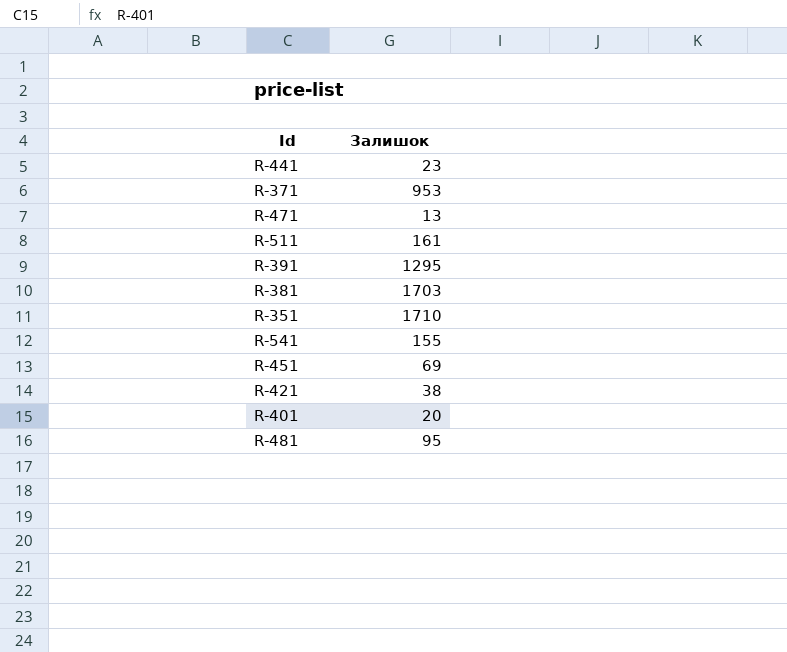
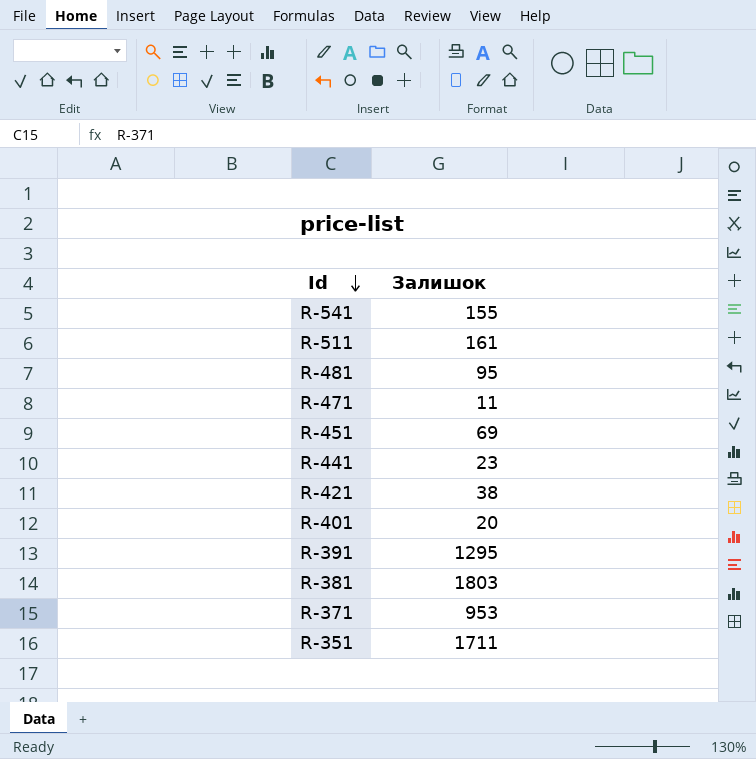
row order: none -> Id descending
R-471 | Залишок: 13 -> 11
R-381 | Залишок: 1703 -> 1803
R-351 | Залишок: 1710 -> 1711

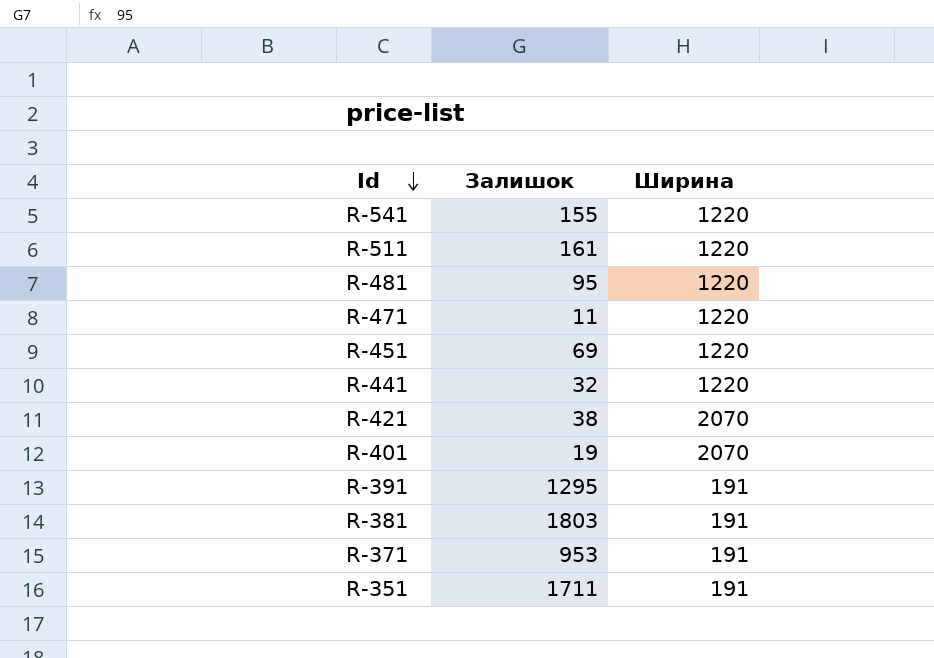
column Ширина | position: none -> 3
R-441 | Залишок: 23 -> 32
R-401 | Залишок: 20 -> 19

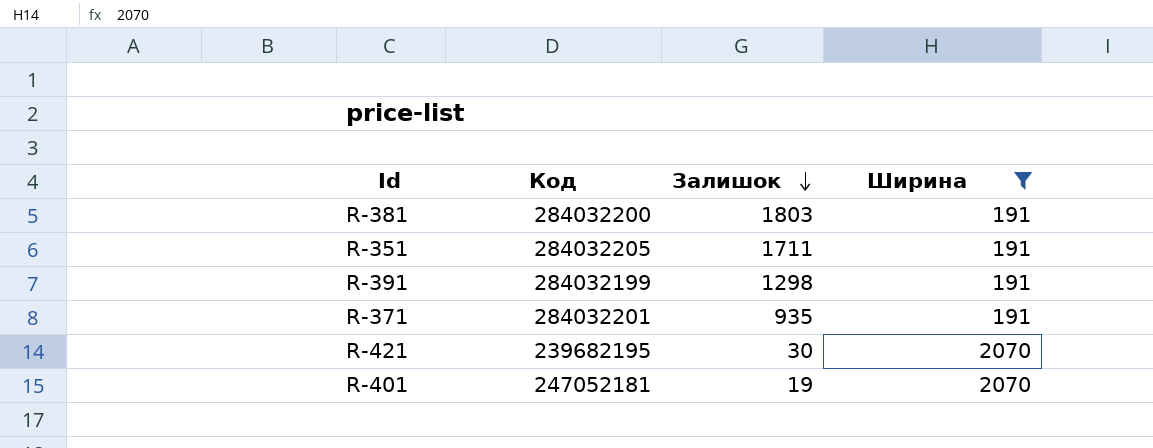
filter: none -> Ширина != 1220
row order: Id descending -> Залишок descending
column Код | position: none -> 2
R-391 | Залишок: 1295 -> 1298
R-371 | Залишок: 953 -> 935
R-421 | Залишок: 38 -> 30

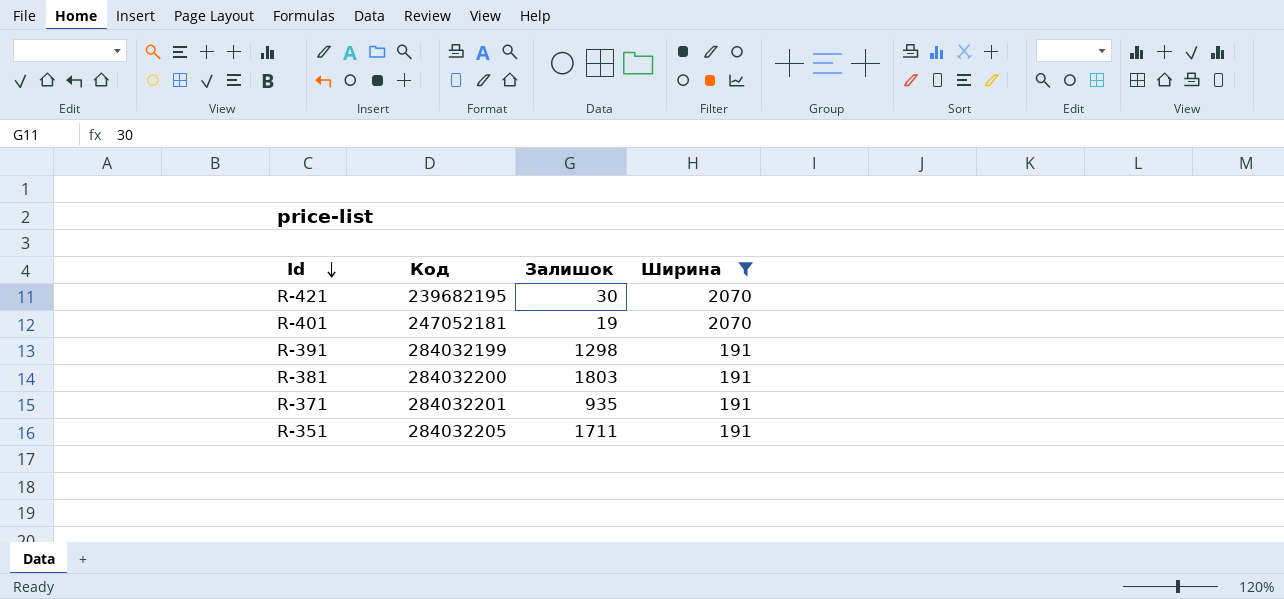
row order: Залишок descending -> Id descending

